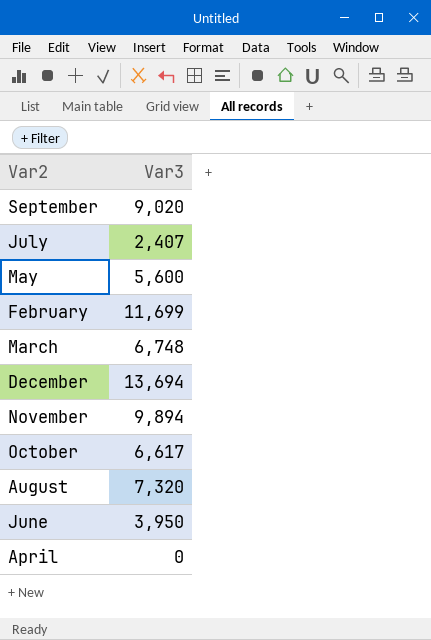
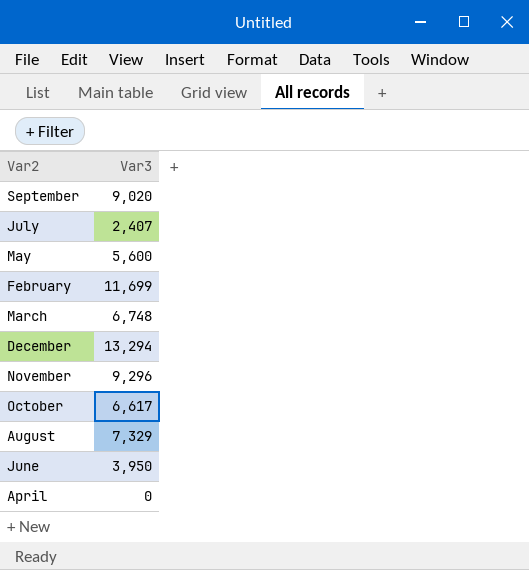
December | Var3: 13,694 -> 13,294
November | Var3: 9,894 -> 9,296
August | Var3: 7,320 -> 7,329

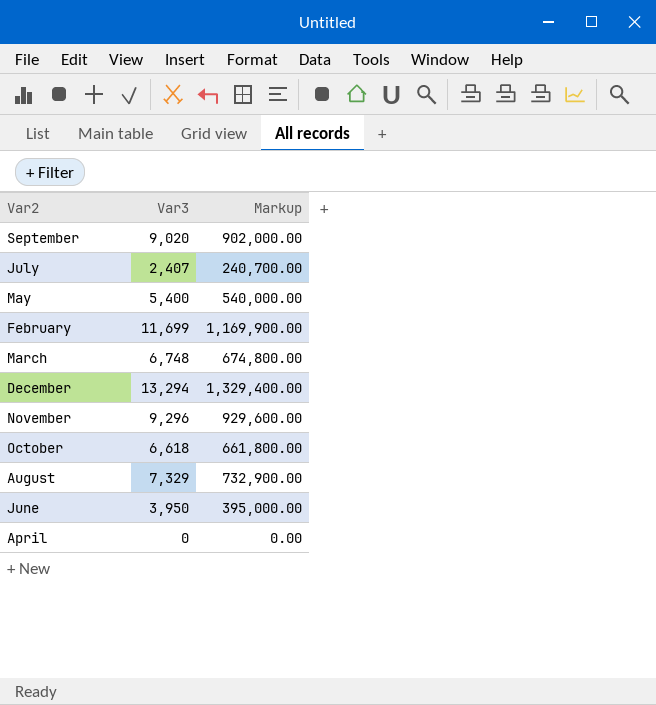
column Markup | formula: none -> [Var3] * 100
May | Var3: 5,600 -> 5,400
October | Var3: 6,617 -> 6,618

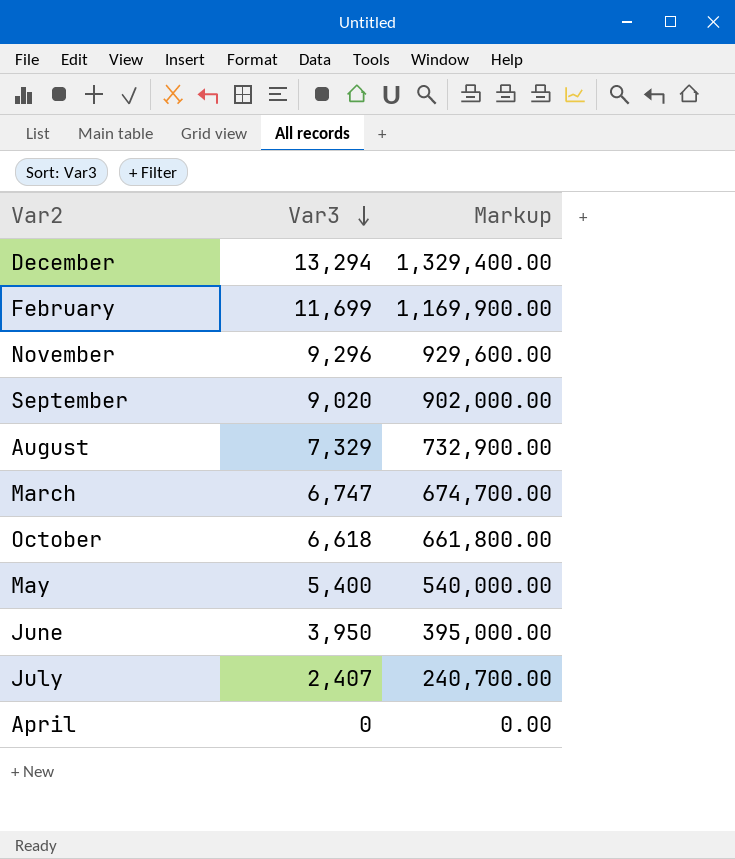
row order: none -> Var3 descending
March | Var3: 6,748 -> 6,747
March | Markup: 674,800.00 -> 674,700.00

